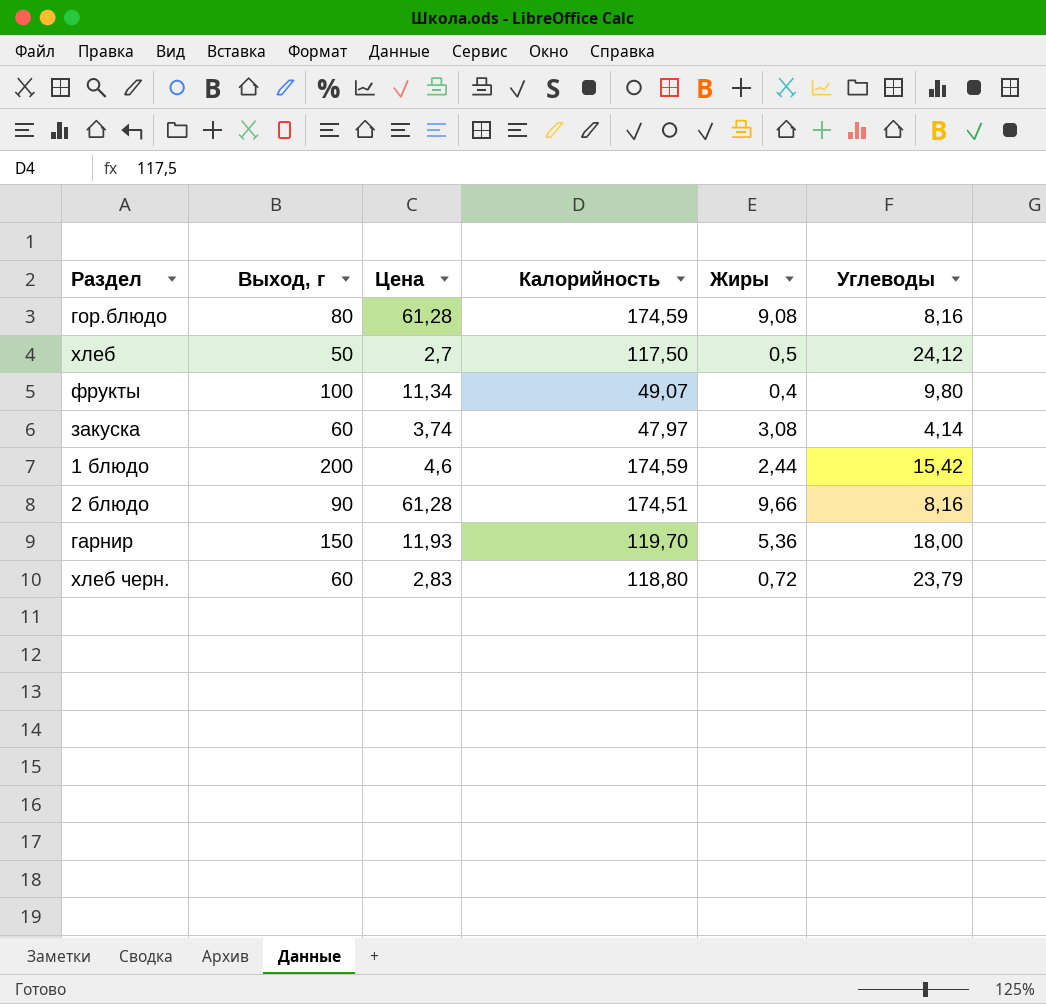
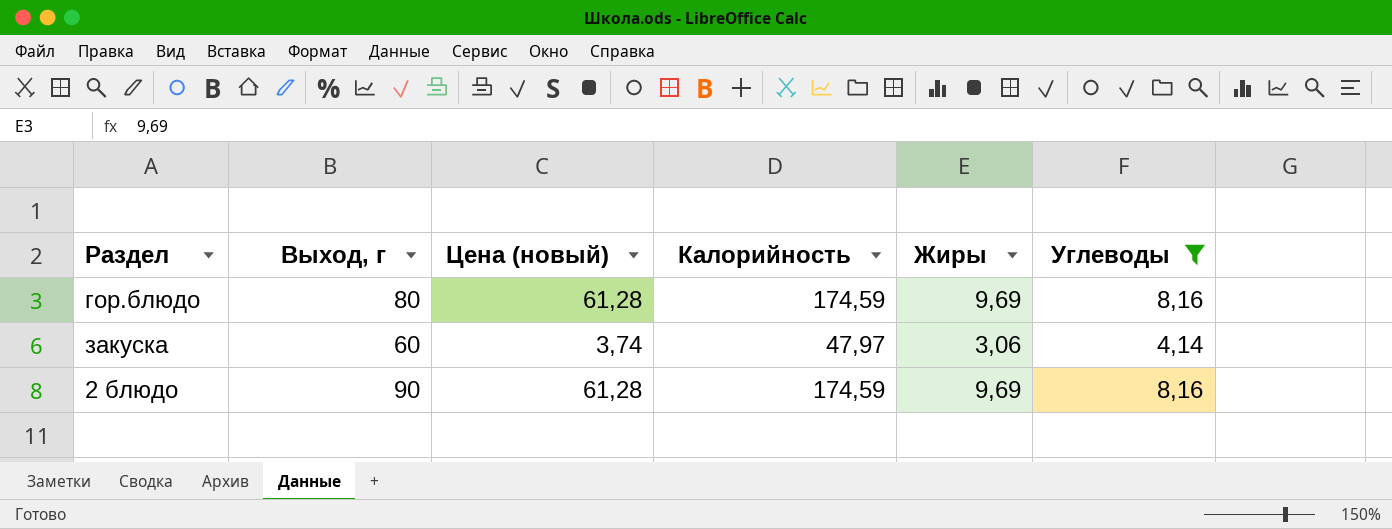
filter: none -> Углеводы <= 8,16
column name: Цена -> Цена (новый)
гор.блюдо | Жиры: 9,08 -> 9,69
закуска | Жиры: 3,08 -> 3,06
2 блюдо | Калорийность: 174,51 -> 174,59
2 блюдо | Жиры: 9,66 -> 9,69

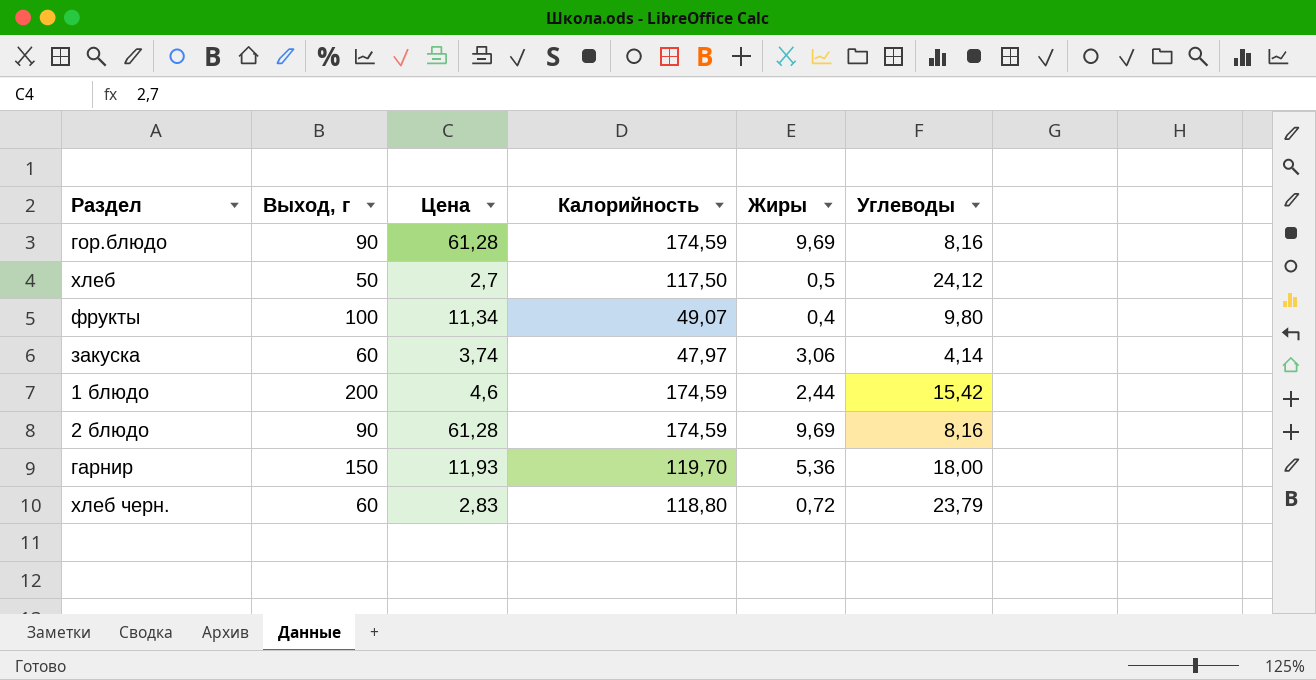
filter: Углеводы <= 8,16 -> none
column name: Цена (новый) -> Цена
гор.блюдо | Выход, г: 80 -> 90

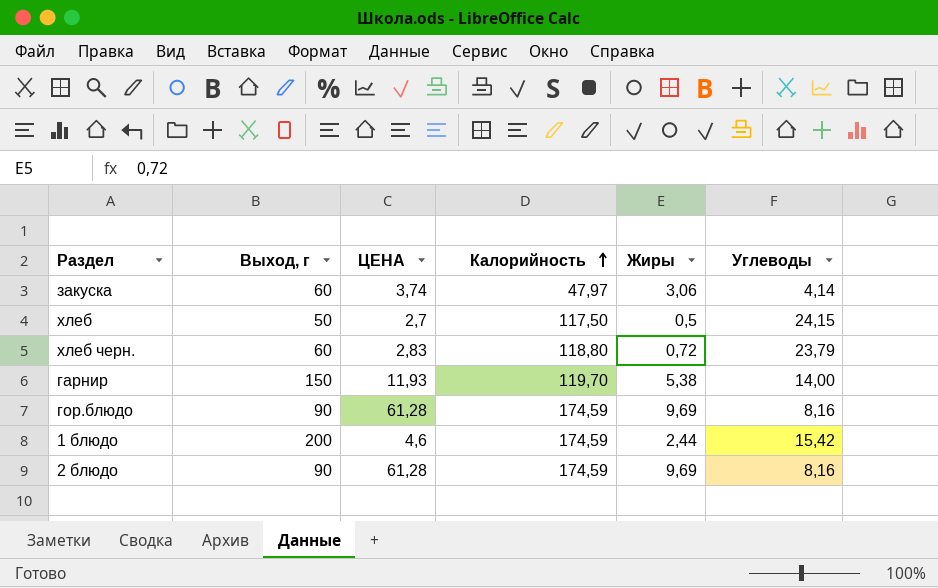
row order: none -> Калорийность ascending
column name: Цена -> ЦЕНА
row фрукты: 100 | 11,34 | 49,07 | 0,4 | 9,80 -> none
хлеб | Углеводы: 24,12 -> 24,15
гарнир | Жиры: 5,36 -> 5,38
гарнир | Углеводы: 18,00 -> 14,00

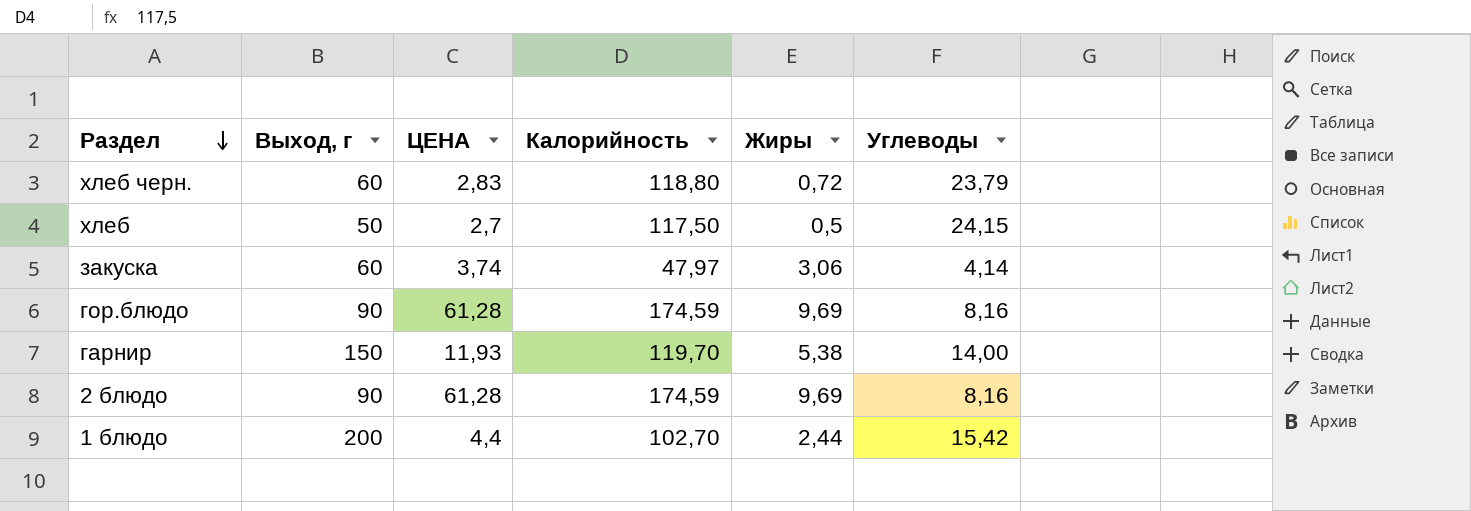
row order: Калорийность ascending -> Раздел descending
1 блюдо | ЦЕНА: 4,6 -> 4,4
1 блюдо | Калорийность: 174,59 -> 102,70

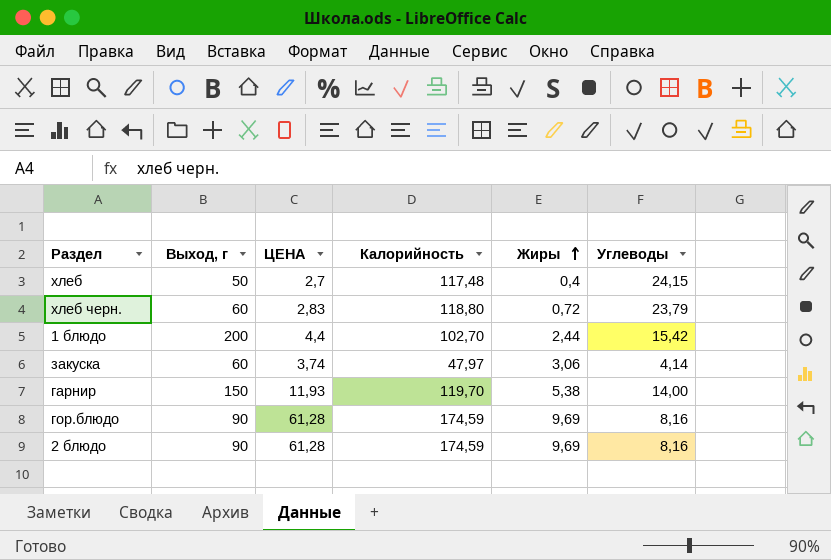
row order: Раздел descending -> Жиры ascending
хлеб | Калорийность: 117,50 -> 117,48
хлеб | Жиры: 0,5 -> 0,4

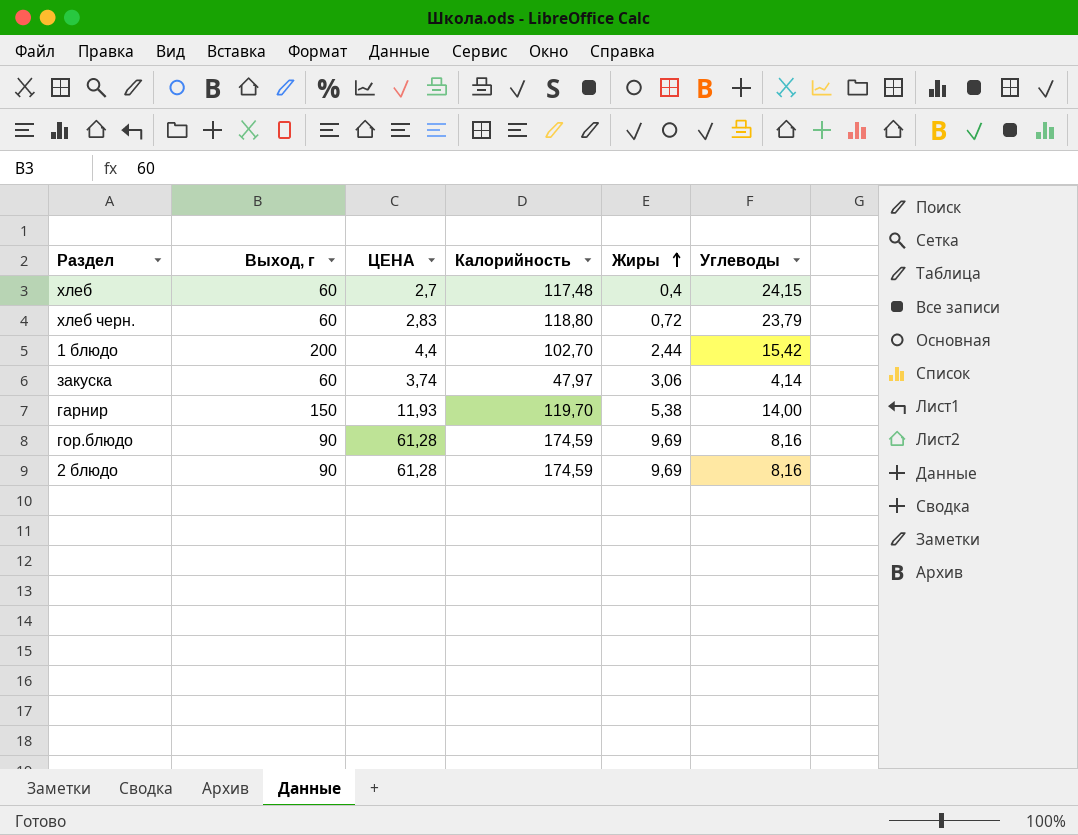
хлеб | Выход, г: 50 -> 60

